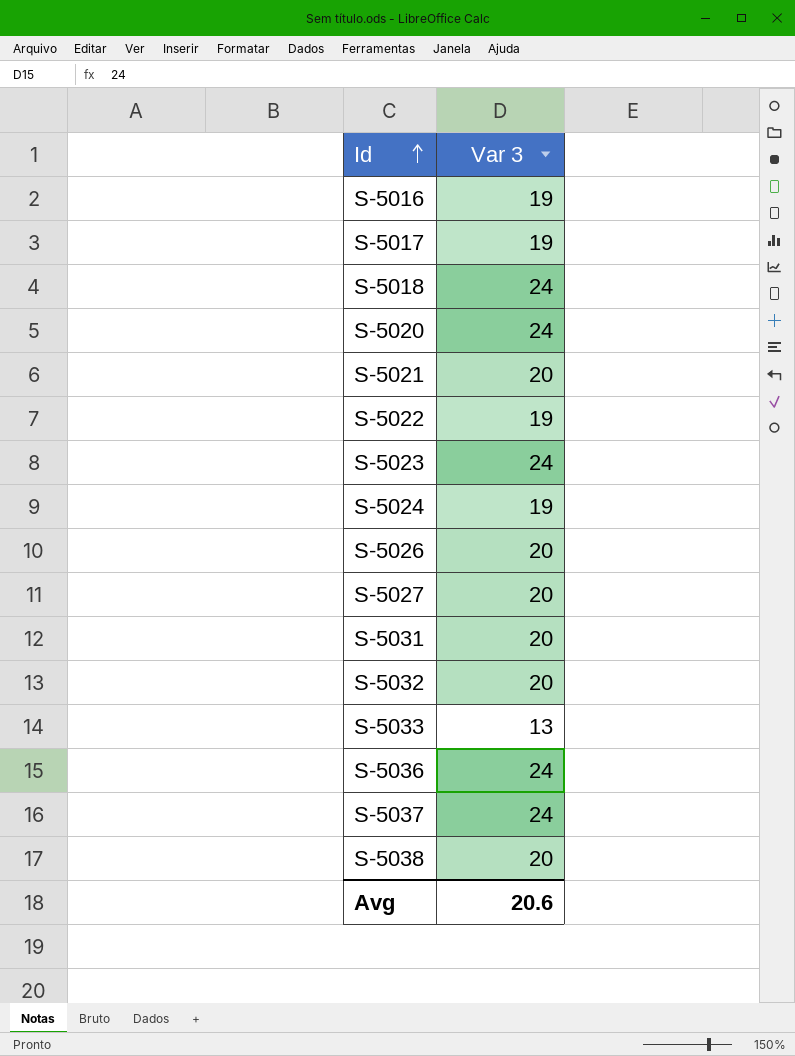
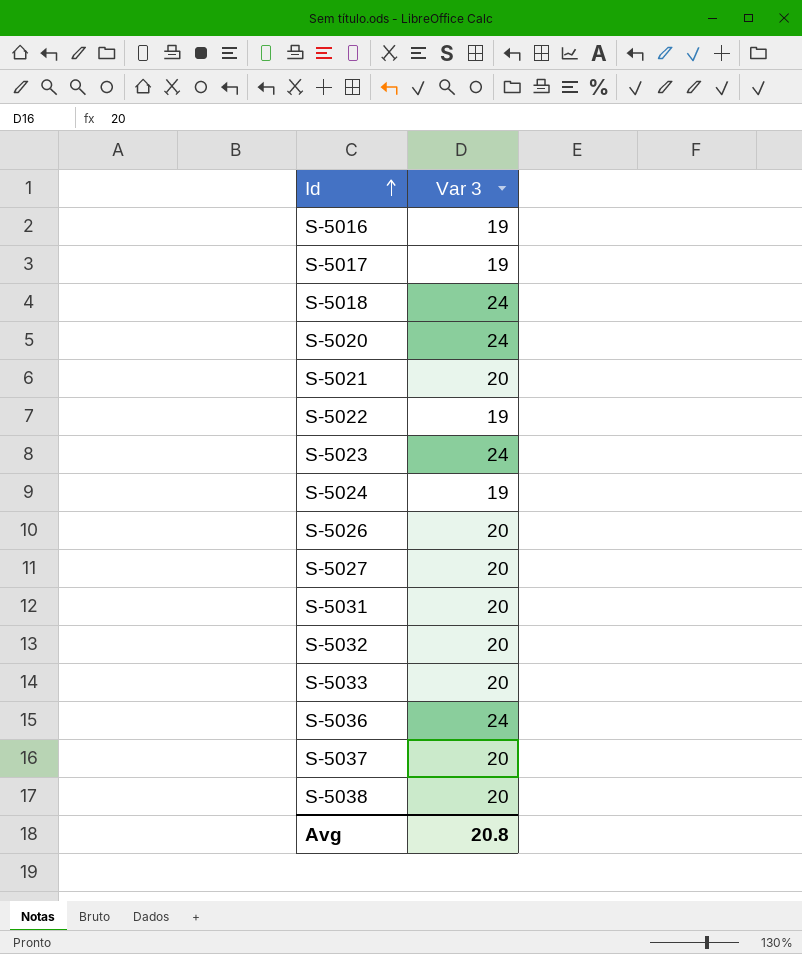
S-5033 | Var 3: 13 -> 20
S-5037 | Var 3: 24 -> 20
Avg | Var 3: 20.6 -> 20.8

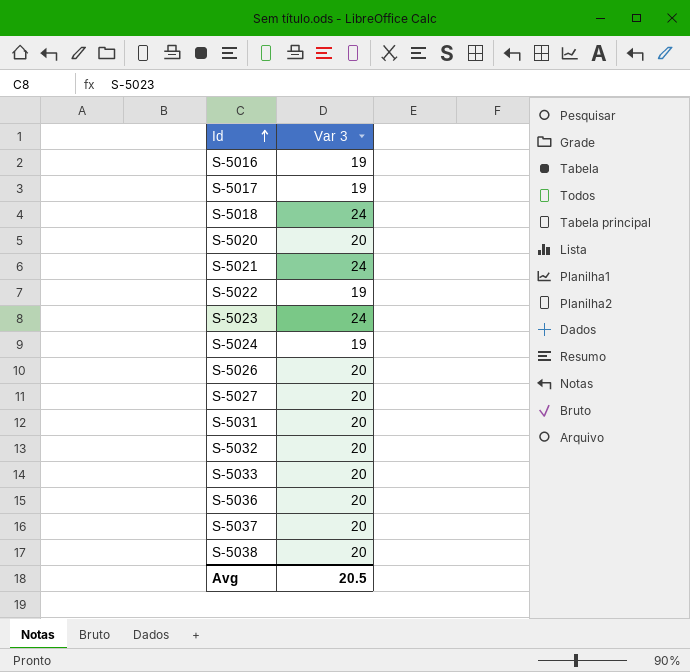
S-5020 | Var 3: 24 -> 20
S-5021 | Var 3: 20 -> 24
S-5036 | Var 3: 24 -> 20
Avg | Var 3: 20.8 -> 20.5

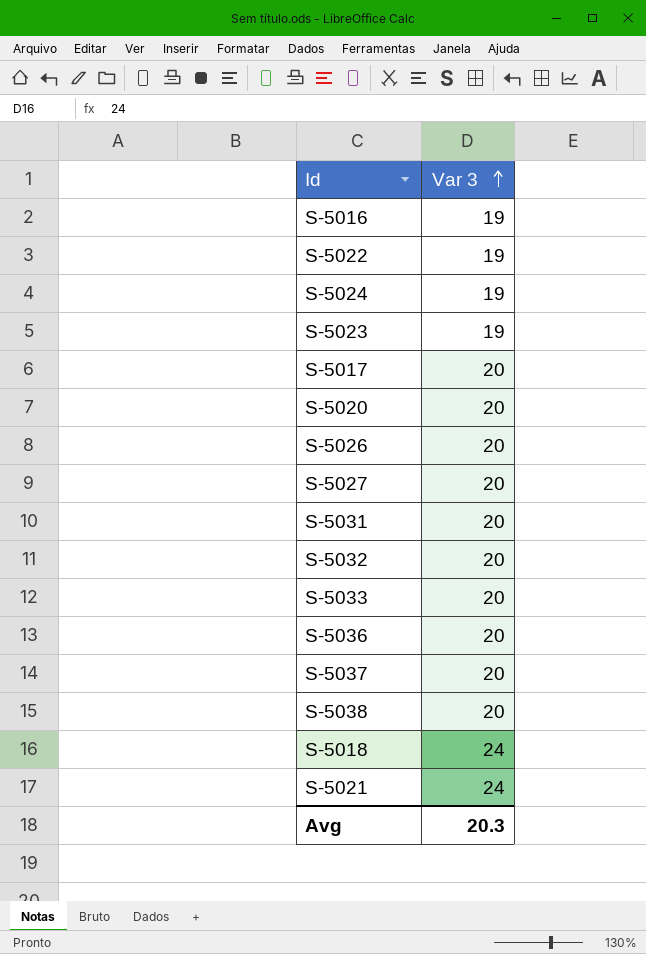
row order: Id ascending -> Var 3 ascending
S-5023 | Var 3: 24 -> 19
S-5017 | Var 3: 19 -> 20
Avg | Var 3: 20.5 -> 20.3

